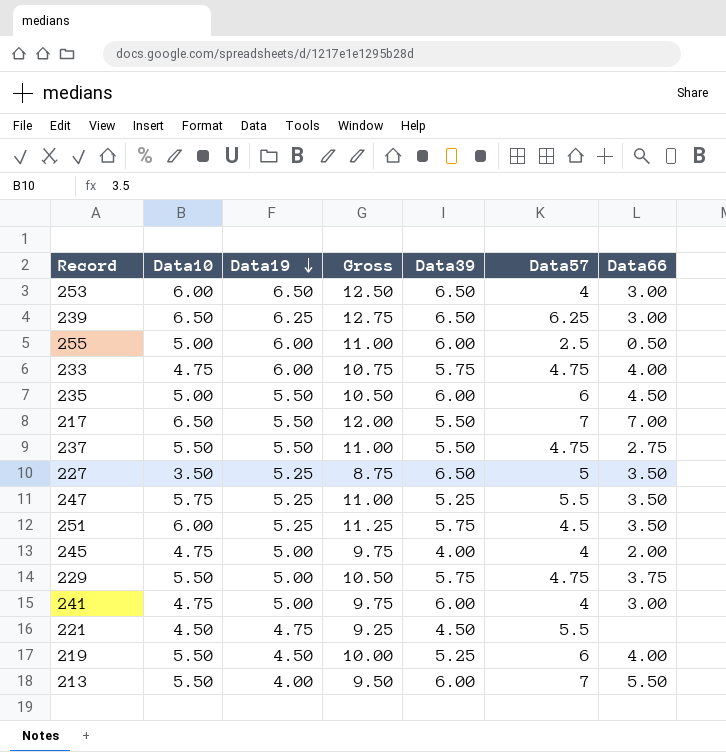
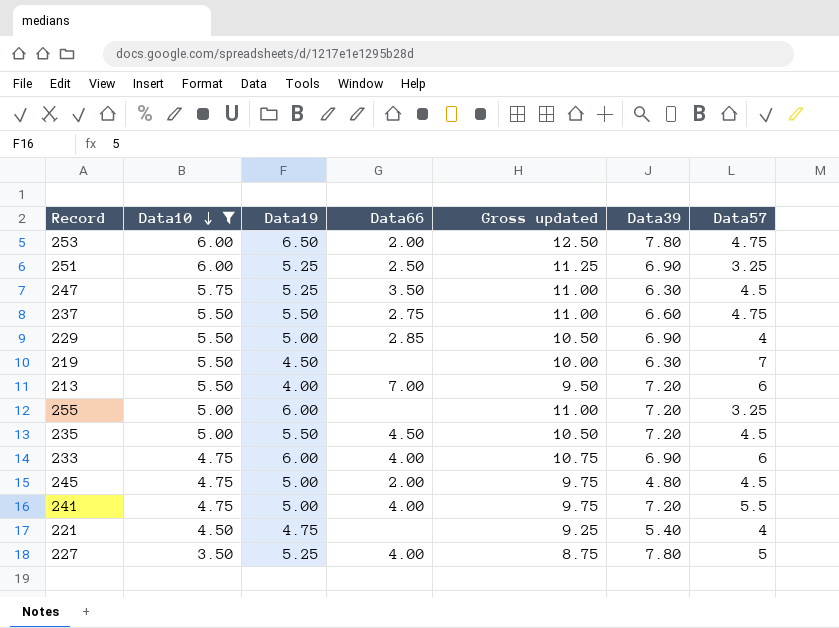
filter: none -> Data10 != 6.50
row order: Data19 descending -> Data10 descending
column Data66 | position: 7 -> 4
column name: Gross -> Gross updated
253 | Data66: 3.00 -> 2.00
253 | Data39: 6.50 -> 7.80
253 | Data57: 4 -> 4.75
251 | Data66: 3.50 -> 2.50
251 | Data39: 5.75 -> 6.90
251 | Data57: 4.5 -> 3.25
247 | Data39: 5.25 -> 6.30
247 | Data57: 5.5 -> 4.5
237 | Data39: 5.50 -> 6.60
229 | Data66: 3.75 -> 2.85
229 | Data39: 5.75 -> 6.90
229 | Data57: 4.75 -> 4
219 | Data66: 4.00 -> none
219 | Data39: 5.25 -> 6.30
219 | Data57: 6 -> 7
213 | Data66: 5.50 -> 7.00
213 | Data39: 6.00 -> 7.20
213 | Data57: 7 -> 6
255 | Data66: 0.50 -> none
255 | Data39: 6.00 -> 7.20
255 | Data57: 2.5 -> 3.25
235 | Data39: 6.00 -> 7.20
235 | Data57: 6 -> 4.5
233 | Data39: 5.75 -> 6.90
233 | Data57: 4.75 -> 6
245 | Data39: 4.00 -> 4.80
245 | Data57: 4 -> 4.5
241 | Data66: 3.00 -> 4.00
241 | Data39: 6.00 -> 7.20
241 | Data57: 4 -> 5.5
221 | Data39: 4.50 -> 5.40
221 | Data57: 5.5 -> 4
227 | Data66: 3.50 -> 4.00
227 | Data39: 6.50 -> 7.80

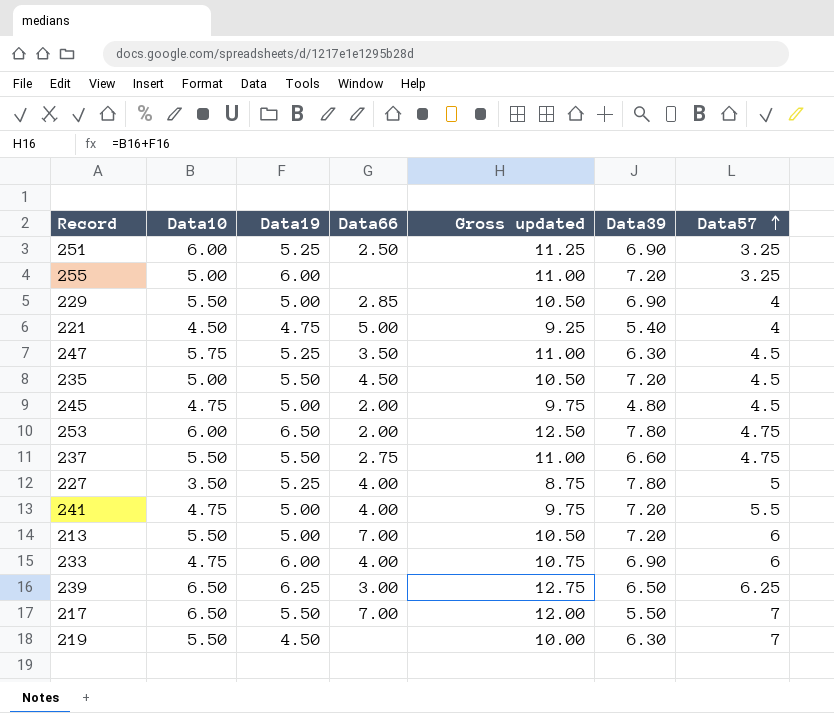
filter: Data10 != 6.50 -> none
row order: Data10 descending -> Data57 ascending
221 | Data66: none -> 5.00
213 | Data19: 4.00 -> 5.00
213 | Gross updated: 9.50 -> 10.50

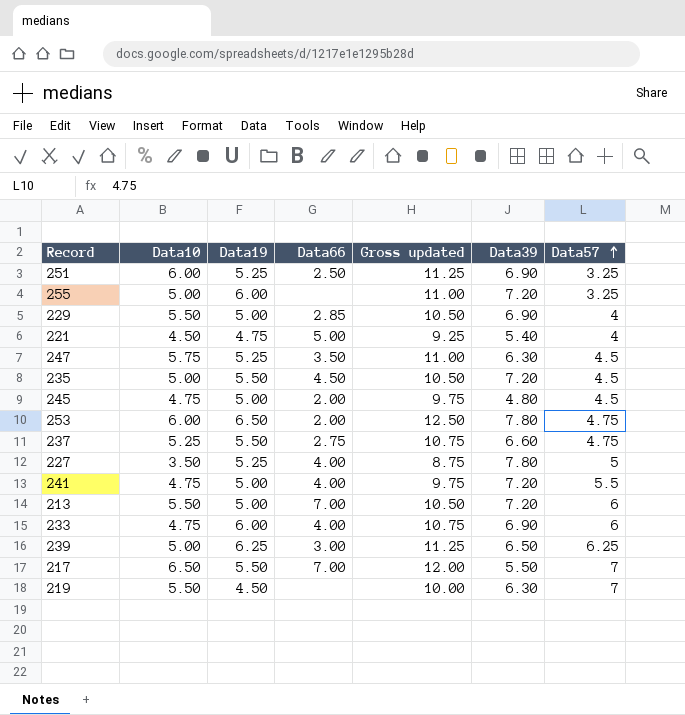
237 | Data10: 5.50 -> 5.25
237 | Gross updated: 11.00 -> 10.75
239 | Data10: 6.50 -> 5.00
239 | Gross updated: 12.75 -> 11.25

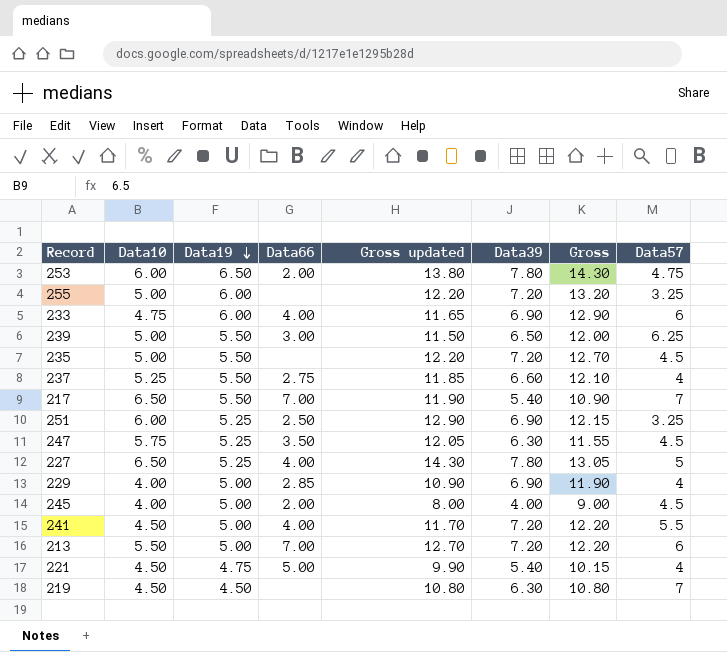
row order: Data57 ascending -> Data19 descending
column Gross updated | formula: [Data10] + [Data19] -> [Data10] + [Data39]
column Gross | formula: none -> [Data19] + [Data39]
239 | Data19: 6.25 -> 5.50
235 | Data66: 4.50 -> none
237 | Data57: 4.75 -> 4
217 | Data39: 5.50 -> 5.40
227 | Data10: 3.50 -> 6.50
229 | Data10: 5.50 -> 4.00
245 | Data10: 4.75 -> 4.00
245 | Data39: 4.80 -> 4.00
241 | Data10: 4.75 -> 4.50
219 | Data10: 5.50 -> 4.50

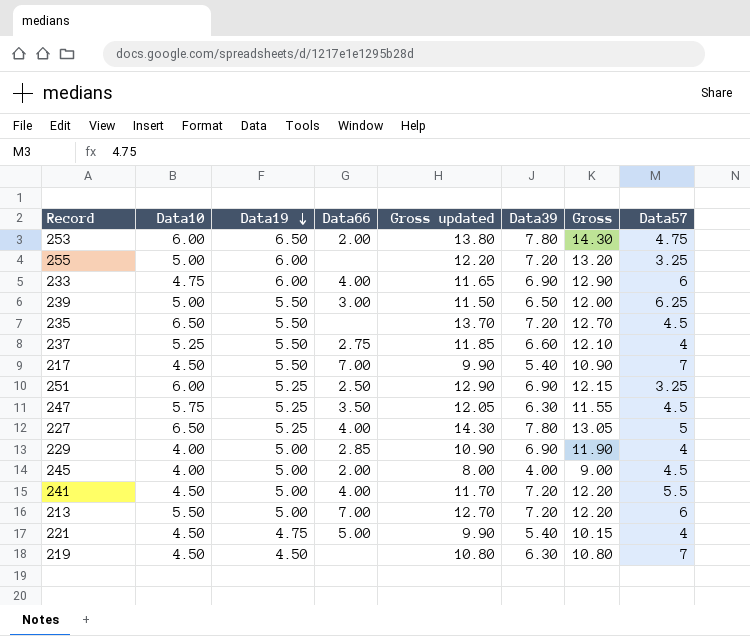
235 | Data10: 5.00 -> 6.50
235 | Gross updated: 12.20 -> 13.70
217 | Data10: 6.50 -> 4.50
217 | Gross updated: 11.90 -> 9.90

